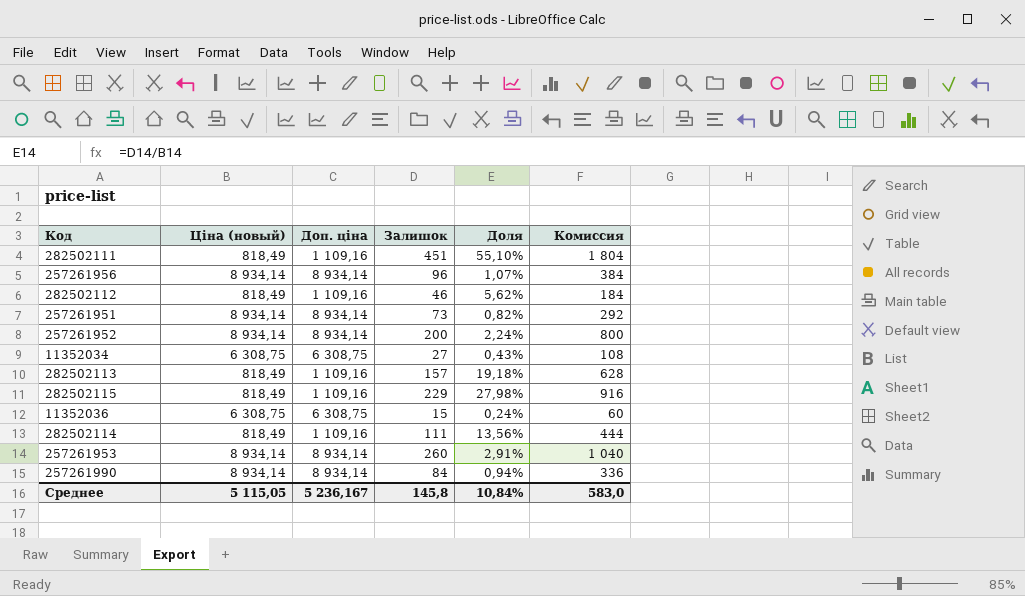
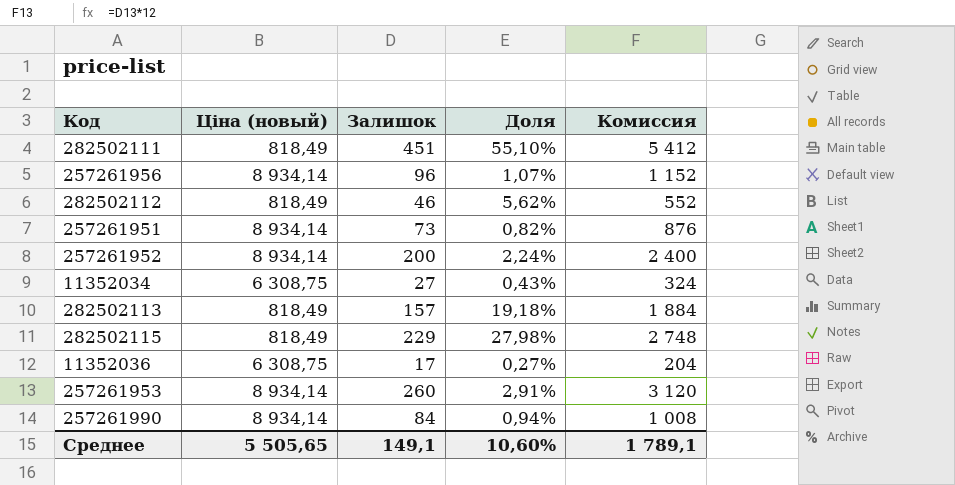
column Доп. ціна | position: 3 -> none
column Комиссия | formula: [Залишок] * 4 -> [Залишок] * 12
row 282502114: 818,49 | 1 109,16 | 111 | 13,56% | 444 -> none
11352036 | Залишок: 15 -> 17
11352036 | Доля: 0,24% -> 0,27%
Среднее | Ціна (новый): 5 115,05 -> 5 505,65
Среднее | Залишок: 145,8 -> 149,1
Среднее | Доля: 10,84% -> 10,60%
Среднее | Комиссия: 583,0 -> 1 789,1

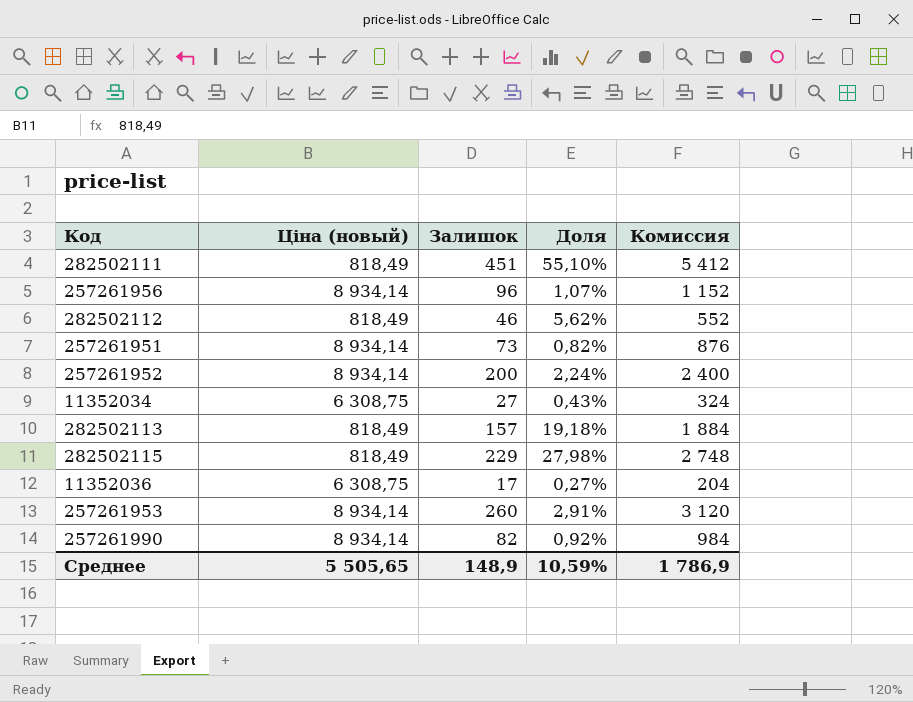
257261990 | Залишок: 84 -> 82
257261990 | Доля: 0,94% -> 0,92%
257261990 | Комиссия: 1 008 -> 984
Среднее | Залишок: 149,1 -> 148,9
Среднее | Доля: 10,60% -> 10,59%
Среднее | Комиссия: 1 789,1 -> 1 786,9

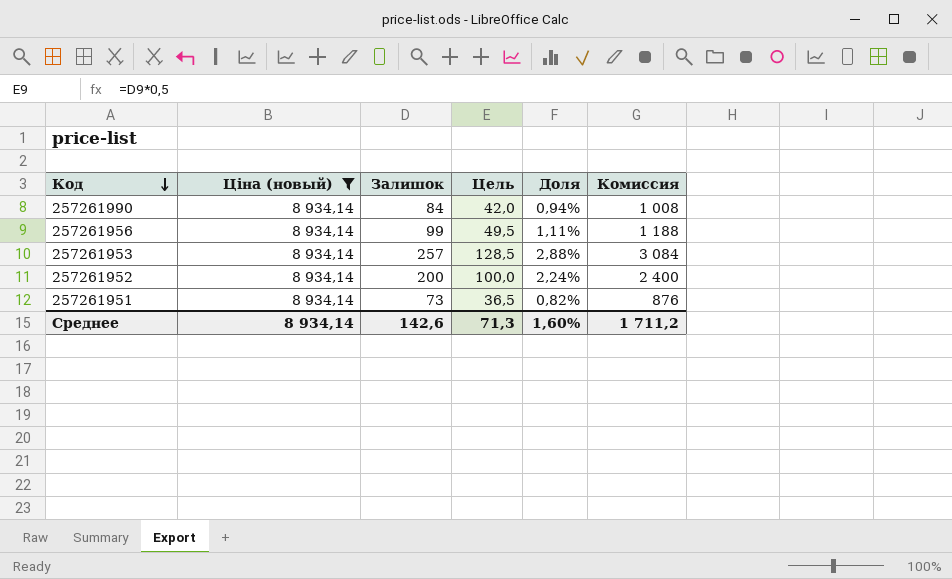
filter: none -> Ціна (новый) = 8 934,14
row order: none -> Код descending
column Цель | formula: none -> [Залишок] * 0,5
257261990 | Залишок: 82 -> 84
257261990 | Доля: 0,92% -> 0,94%
257261990 | Комиссия: 984 -> 1 008
257261956 | Залишок: 96 -> 99
257261956 | Доля: 1,07% -> 1,11%
257261956 | Комиссия: 1 152 -> 1 188
257261953 | Залишок: 260 -> 257
257261953 | Доля: 2,91% -> 2,88%
257261953 | Комиссия: 3 120 -> 3 084
Среднее | Ціна (новый): 5 505,65 -> 8 934,14
Среднее | Залишок: 148,9 -> 142,6
Среднее | Доля: 10,59% -> 1,60%
Среднее | Комиссия: 1 786,9 -> 1 711,2

